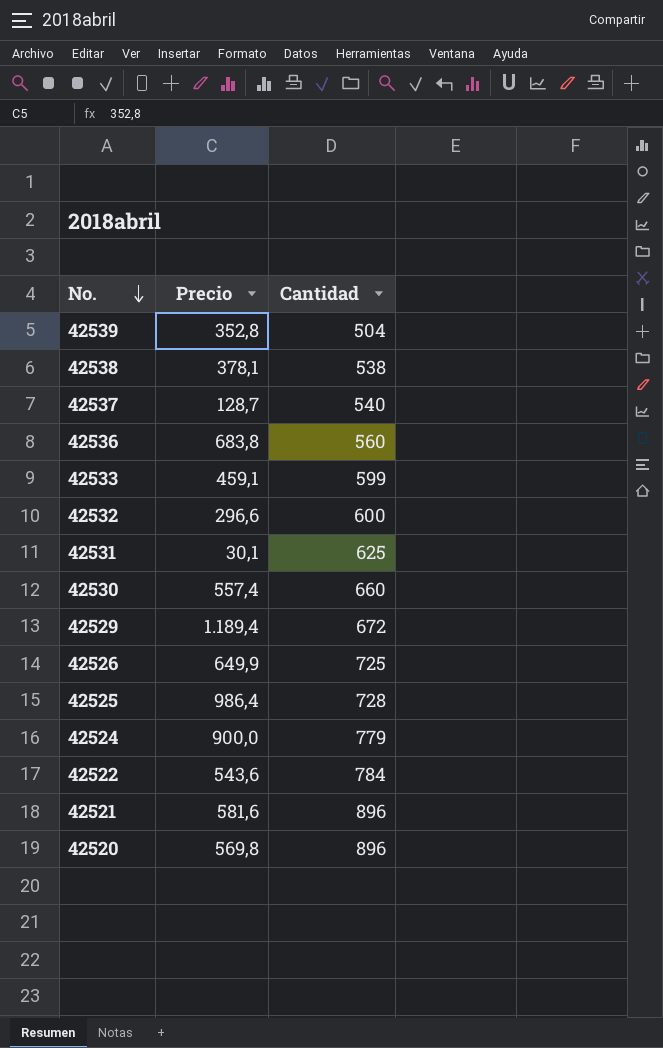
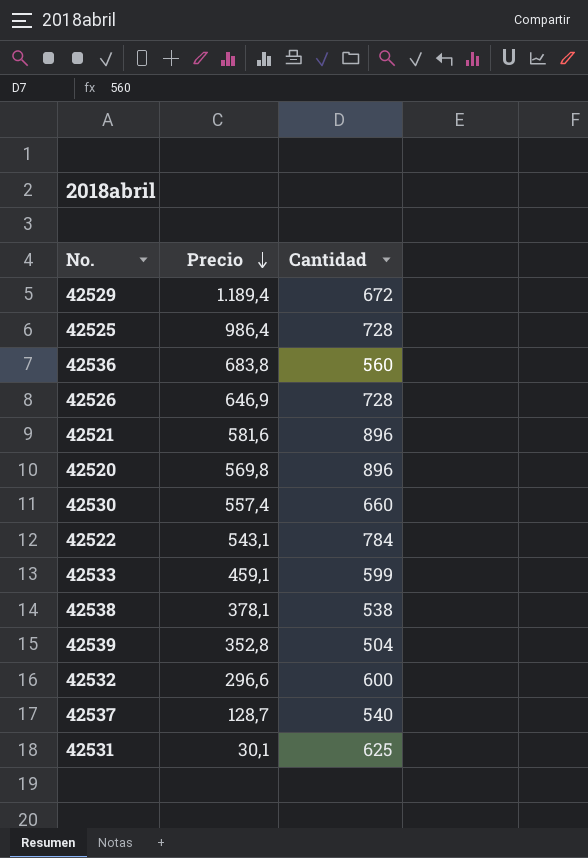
row order: No. descending -> Precio descending
row 42524: 900,0 | 779 -> none
42526 | Precio: 649,9 -> 646,9
42526 | Cantidad: 725 -> 728
42522 | Precio: 543,6 -> 543,1

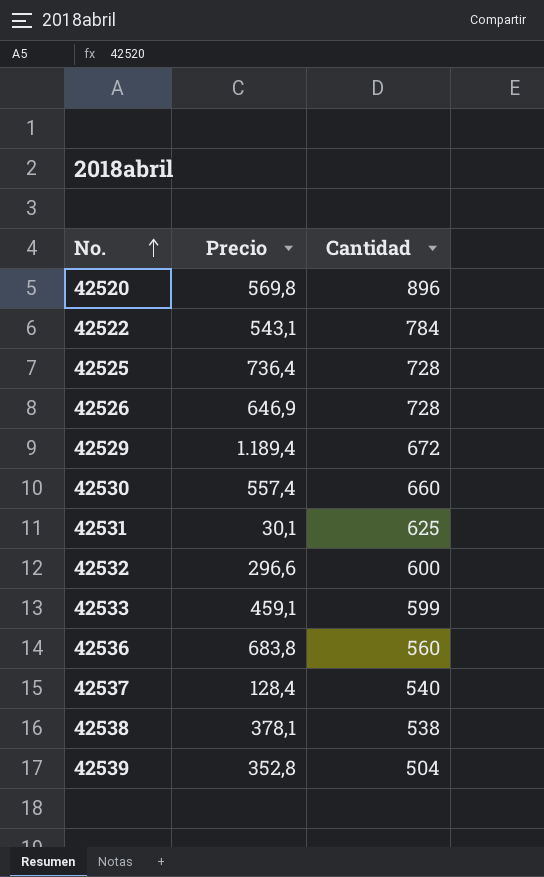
row order: Precio descending -> No. ascending
row 42521: 581,6 | 896 -> none
42525 | Precio: 986,4 -> 736,4
42537 | Precio: 128,7 -> 128,4

